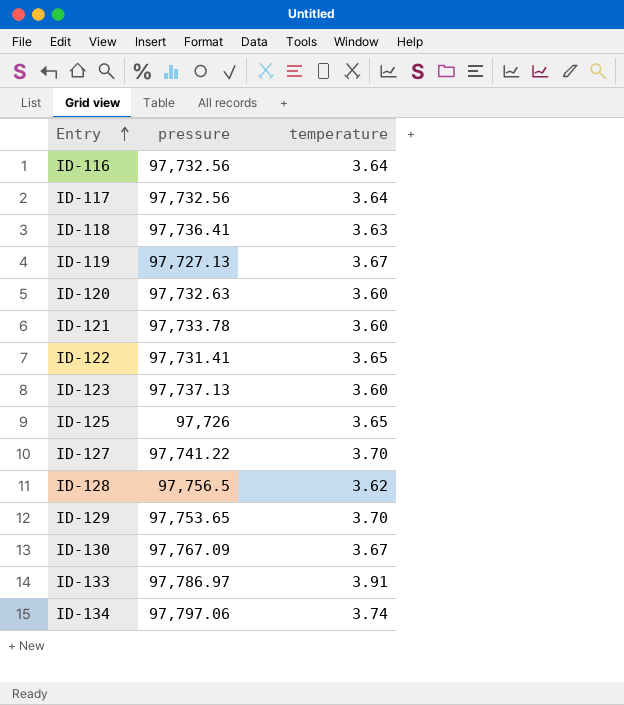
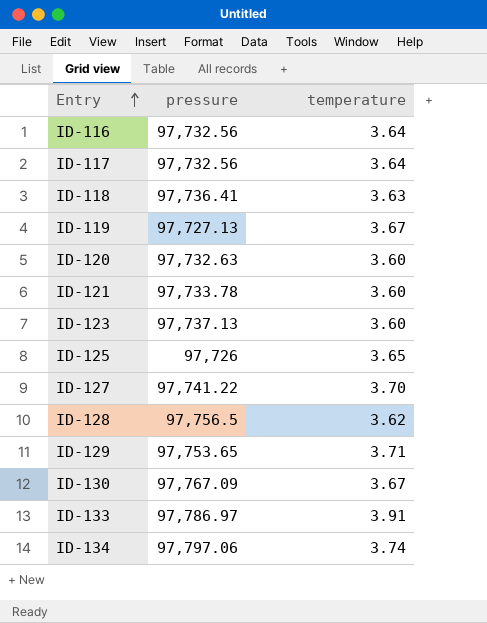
row ID-122: 97,731.41 | 3.65 -> none
ID-129 | temperature: 3.70 -> 3.71

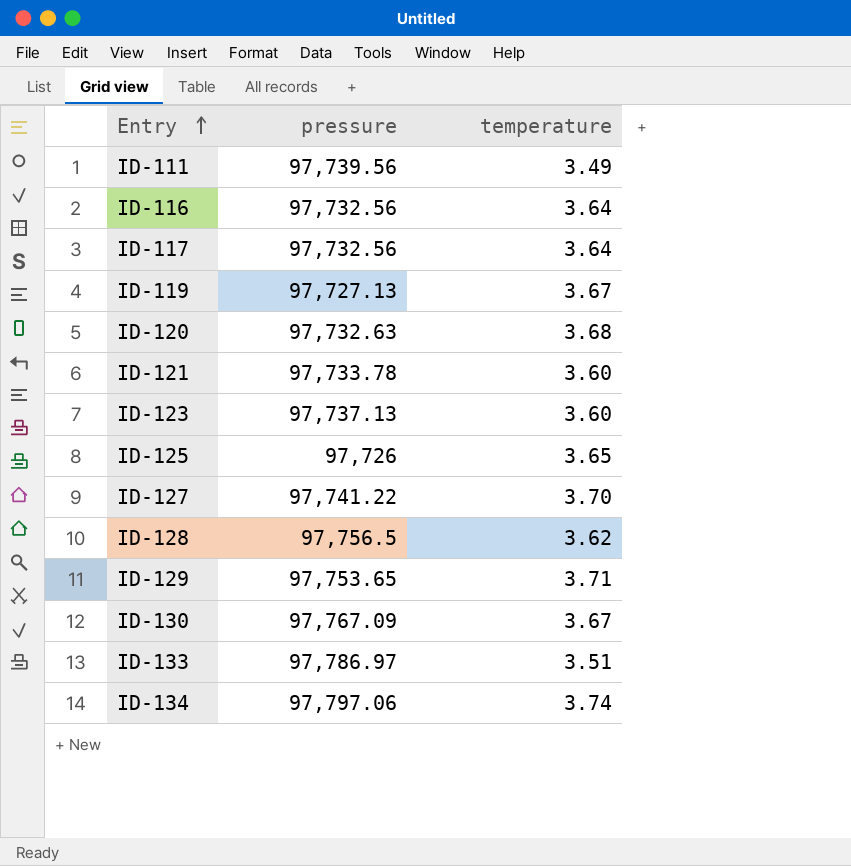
row ID-118: 97,736.41 | 3.63 -> none
row ID-111: none -> 97,739.56 | 3.49
ID-120 | temperature: 3.60 -> 3.68
ID-133 | temperature: 3.91 -> 3.51

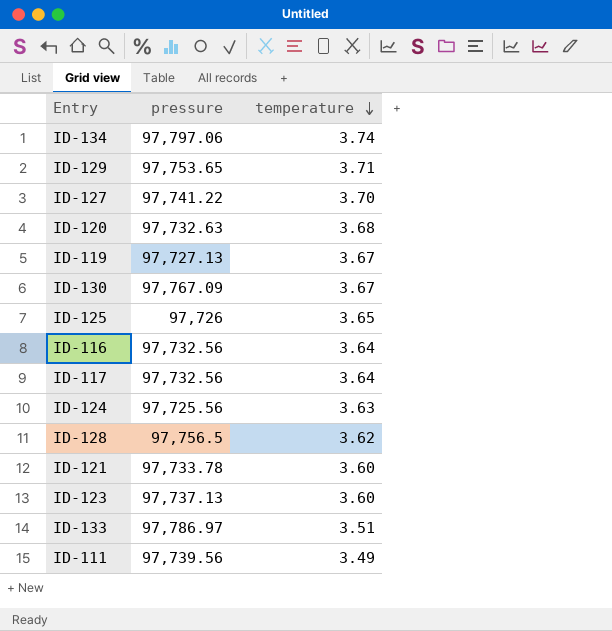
row order: Entry ascending -> temperature descending
row ID-124: none -> 97,725.56 | 3.63

